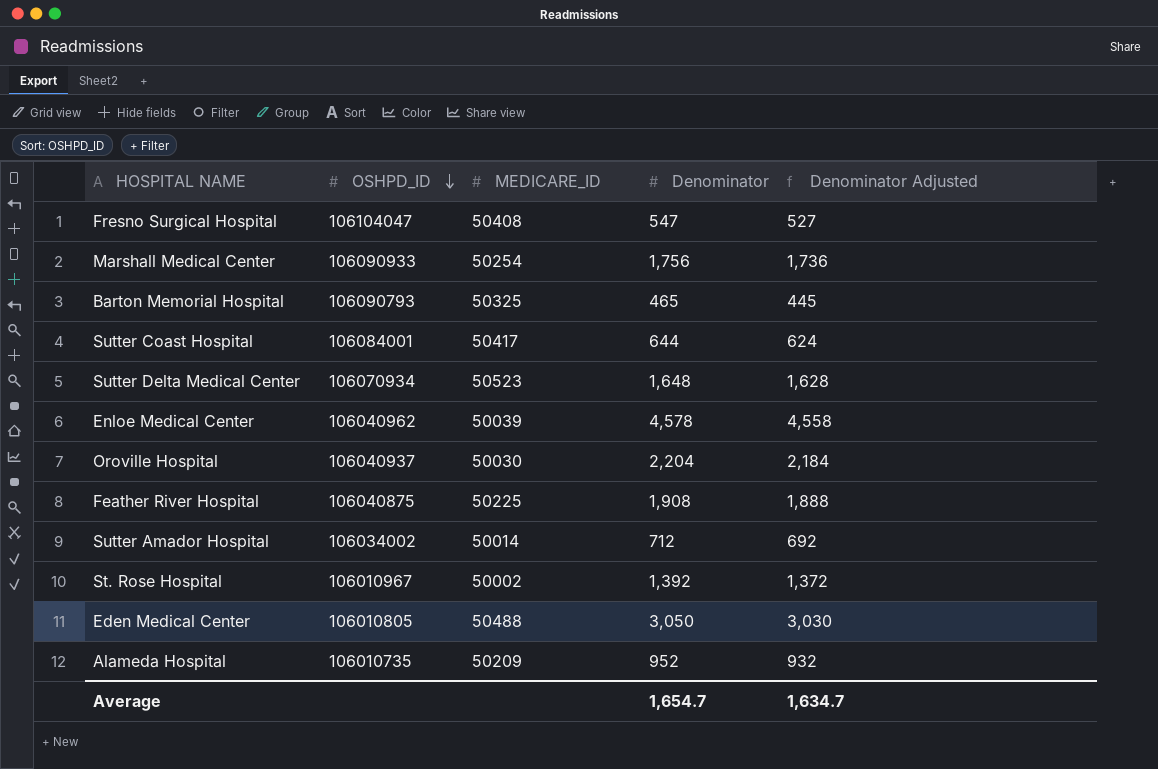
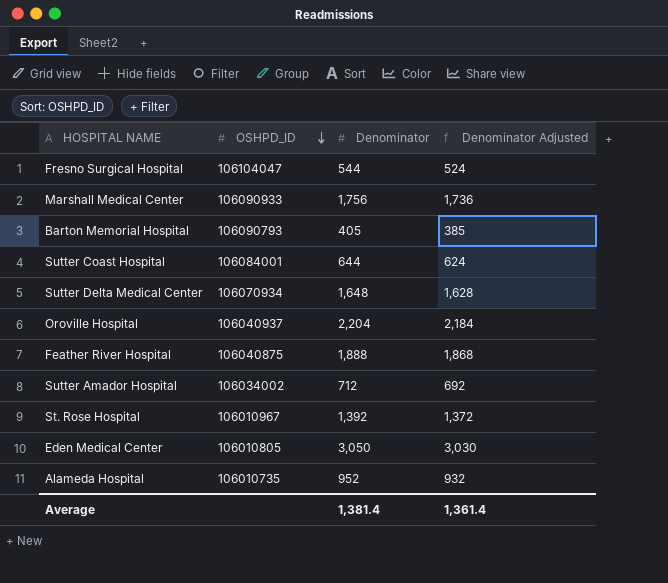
column MEDICARE_ID | position: 3 -> none
row Enloe Medical Center: 106040962 | 50039 | 4,578 | 4,558 -> none
Fresno Surgical Hospital | Denominator: 547 -> 544
Fresno Surgical Hospital | Denominator Adjusted: 527 -> 524
Barton Memorial Hospital | Denominator: 465 -> 405
Barton Memorial Hospital | Denominator Adjusted: 445 -> 385
Feather River Hospital | Denominator: 1,908 -> 1,888
Feather River Hospital | Denominator Adjusted: 1,888 -> 1,868
Average | Denominator: 1,654.7 -> 1,381.4
Average | Denominator Adjusted: 1,634.7 -> 1,361.4

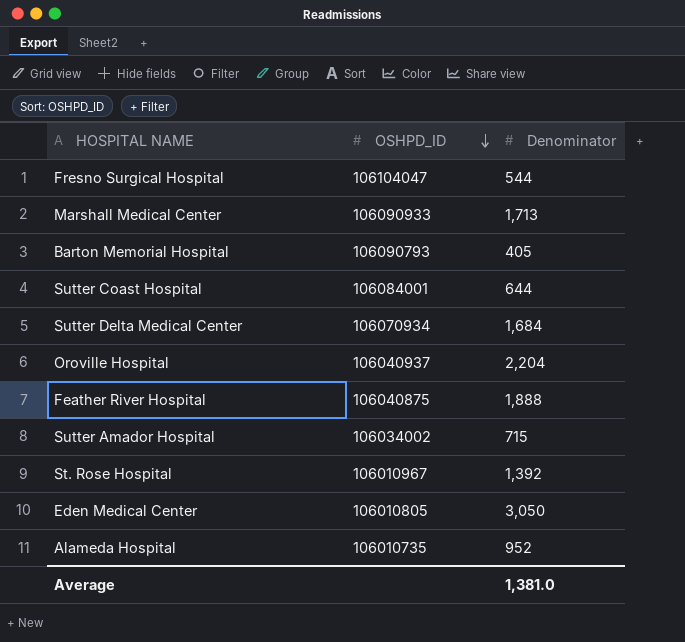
column Denominator Adjusted | formula: [Denominator] - 20 -> none
Marshall Medical Center | Denominator: 1,756 -> 1,713
Sutter Delta Medical Center | Denominator: 1,648 -> 1,684
Sutter Amador Hospital | Denominator: 712 -> 715
Average | Denominator: 1,381.4 -> 1,381.0

